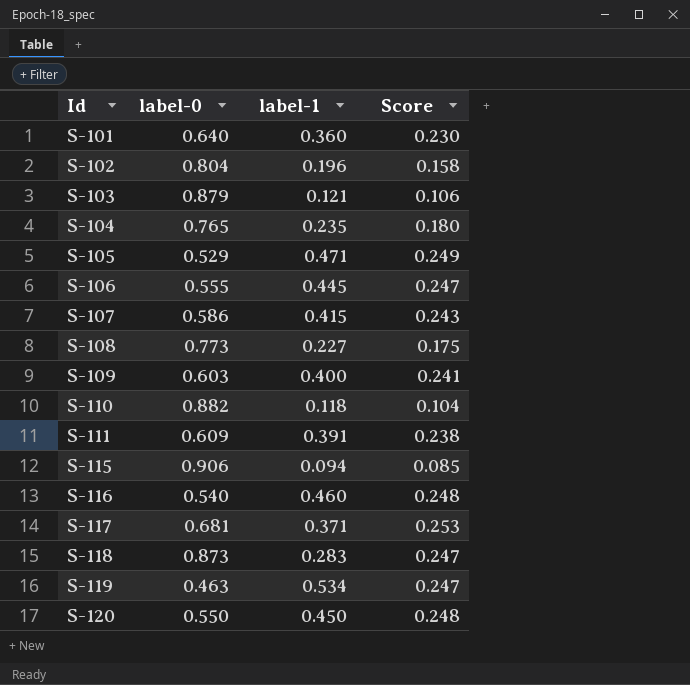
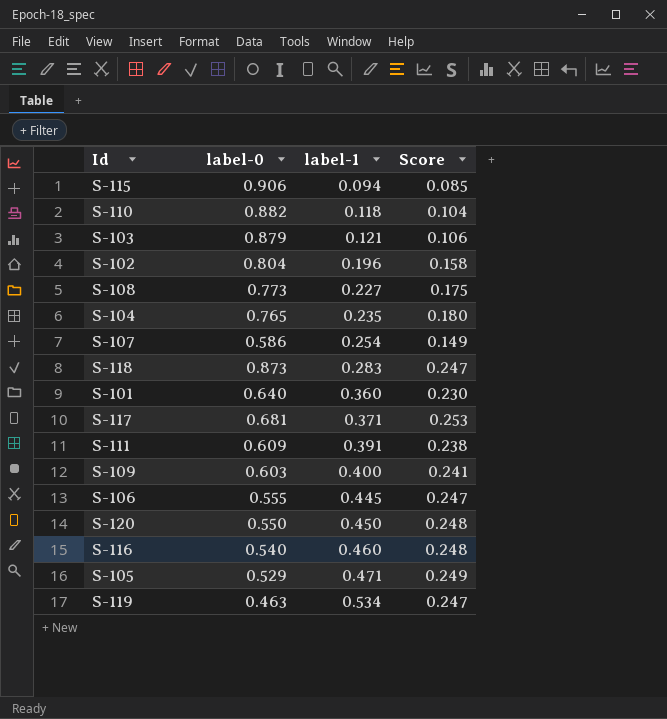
row order: Id ascending -> label-1 ascending
S-107 | label-1: 0.415 -> 0.254
S-107 | Score: 0.243 -> 0.149

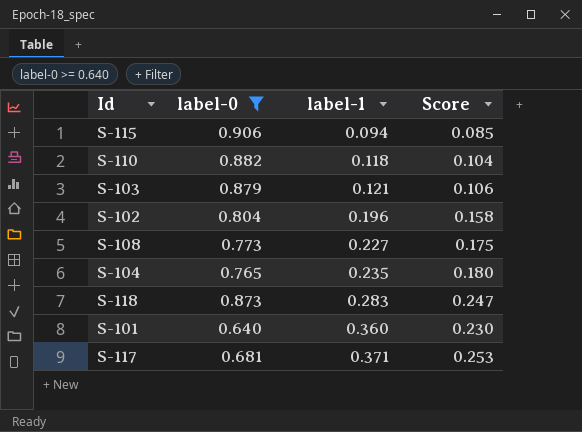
filter: none -> label-0 >= 0.640

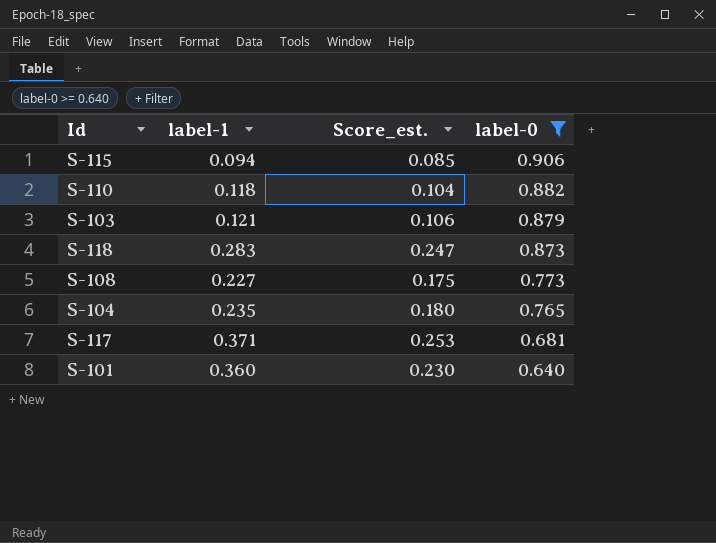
row order: label-1 ascending -> label-0 descending
column name: Score -> Score_est.
column label-0 | position: 2 -> 4
row S-102: 0.804 | 0.196 | 0.158 -> none

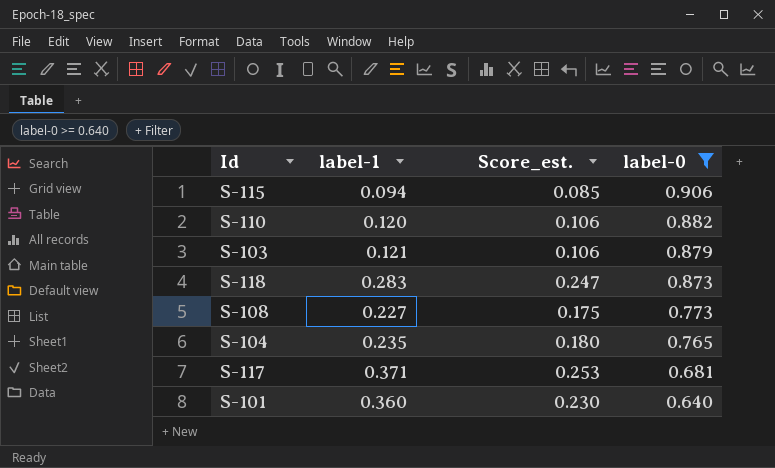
S-110 | label-1: 0.118 -> 0.120
S-110 | Score_est.: 0.104 -> 0.106

